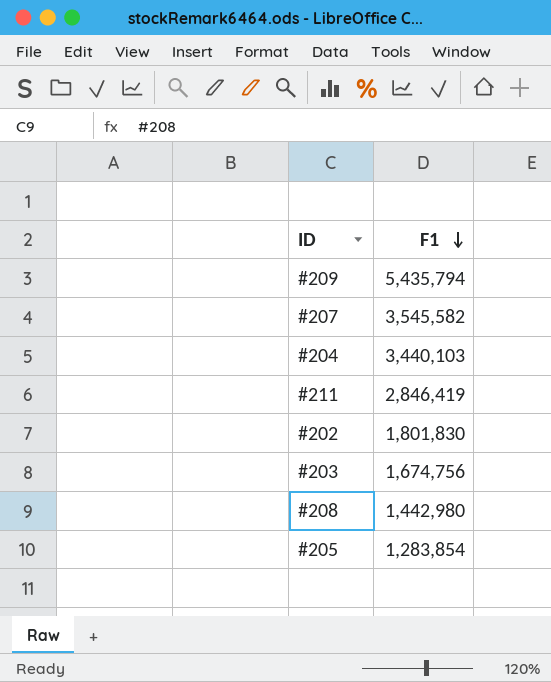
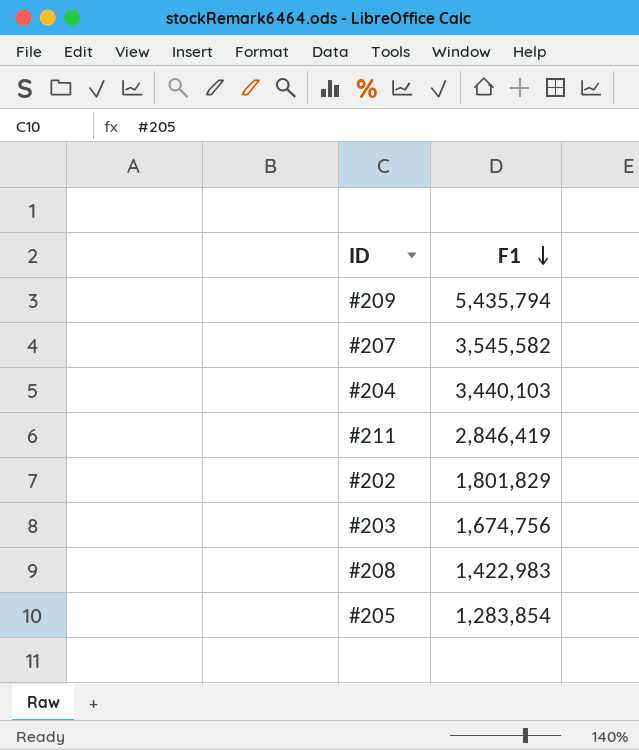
#202 | F1: 1,801,830 -> 1,801,829
#208 | F1: 1,442,980 -> 1,422,983

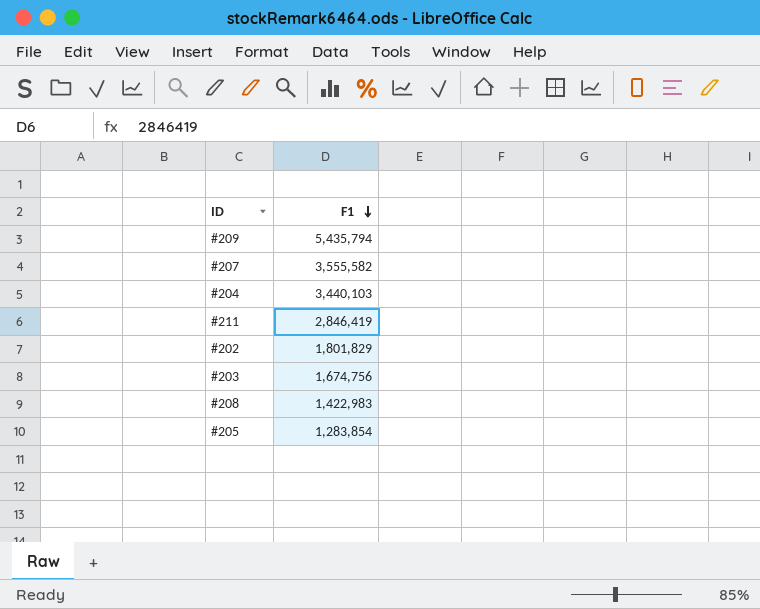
#207 | F1: 3,545,582 -> 3,555,582

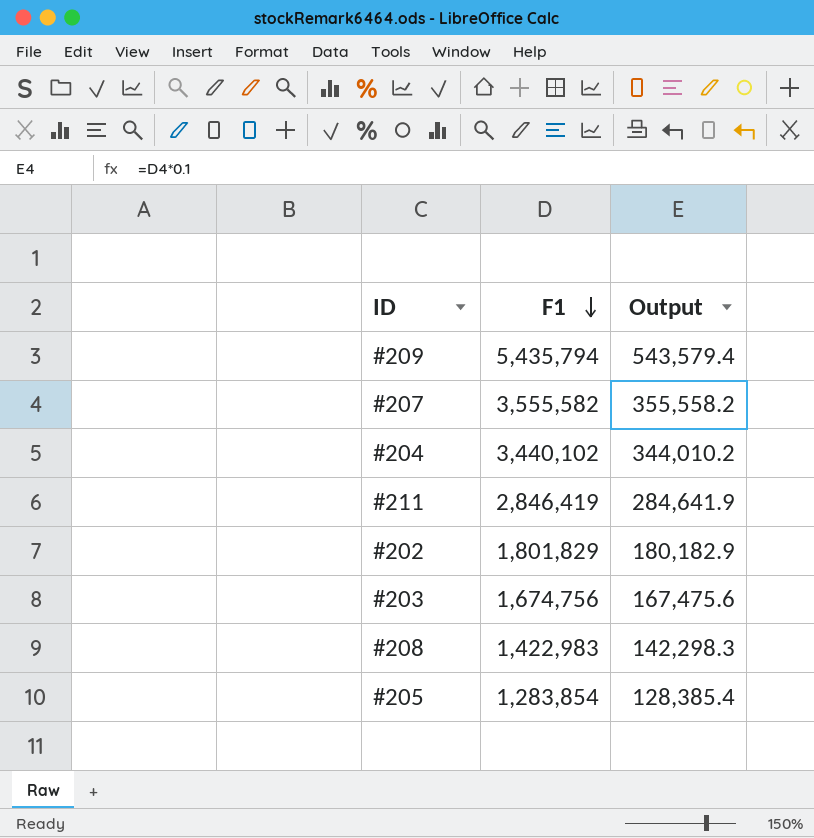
column Output | formula: none -> [F1] * 0.1
#204 | F1: 3,440,103 -> 3,440,102

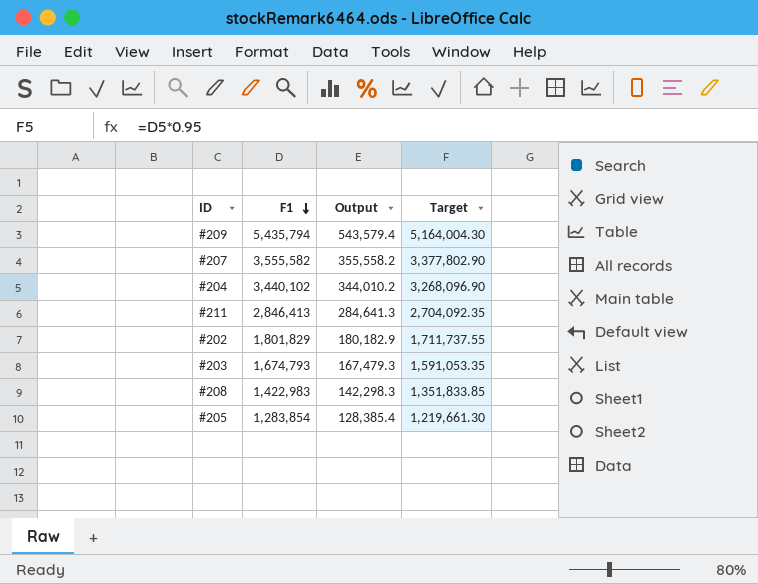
column Target | formula: none -> [F1] * 0.95
#211 | F1: 2,846,419 -> 2,846,413
#211 | Output: 284,641.9 -> 284,641.3
#203 | F1: 1,674,756 -> 1,674,793
#203 | Output: 167,475.6 -> 167,479.3

